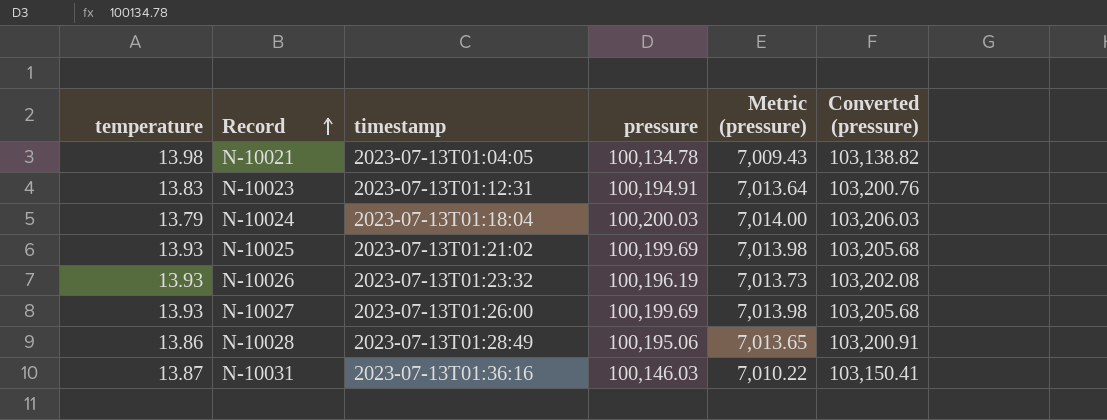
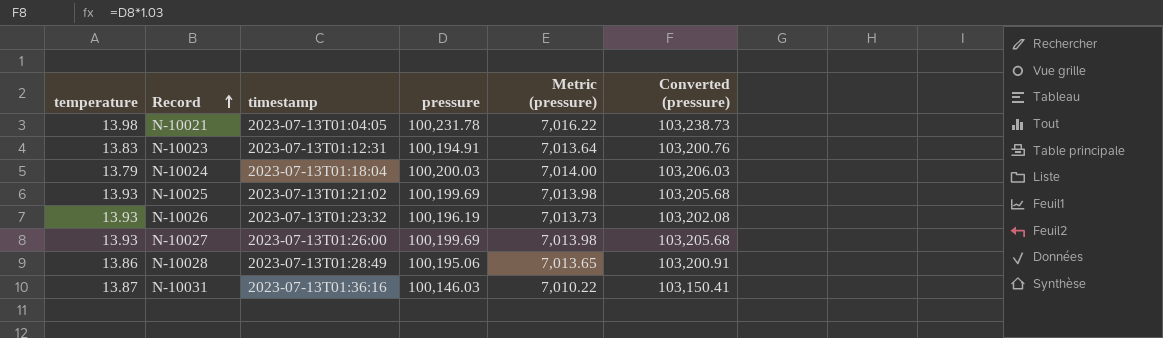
N-10021 | pressure: 100,134.78 -> 100,231.78
N-10021 | Metric (pressure): 7,009.43 -> 7,016.22
N-10021 | Converted (pressure): 103,138.82 -> 103,238.73

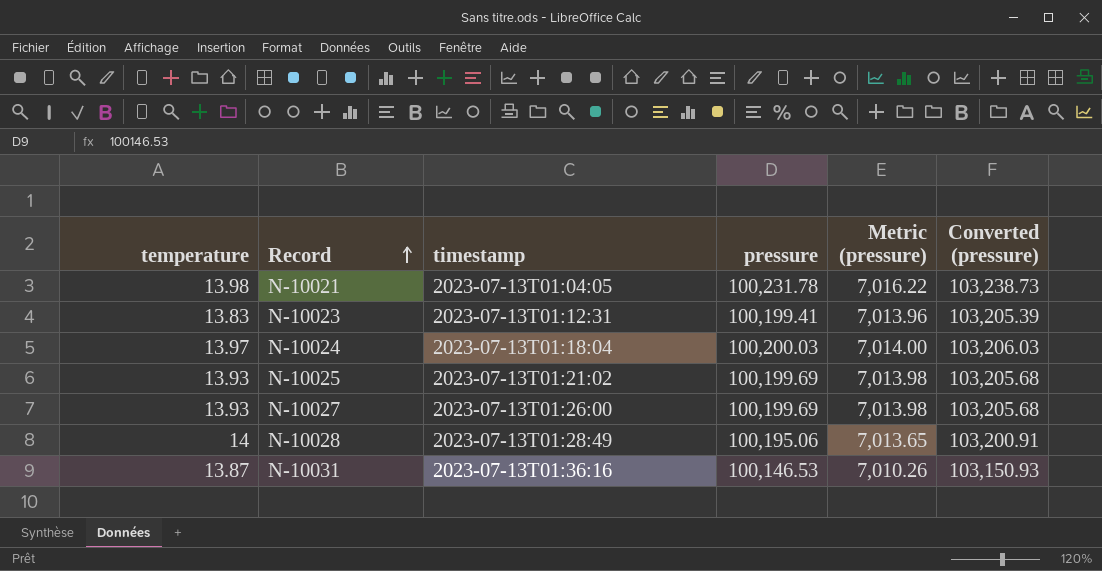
row N-10026: 13.93 | 2023-07-13T01:23:32 | 100,196.19 | 7,013.73 | 103,202.08 -> none
N-10023 | pressure: 100,194.91 -> 100,199.41
N-10023 | Metric (pressure): 7,013.64 -> 7,013.96
N-10023 | Converted (pressure): 103,200.76 -> 103,205.39
N-10024 | temperature: 13.79 -> 13.97
N-10028 | temperature: 13.86 -> 14
N-10031 | pressure: 100,146.03 -> 100,146.53
N-10031 | Metric (pressure): 7,010.22 -> 7,010.26
N-10031 | Converted (pressure): 103,150.41 -> 103,150.93

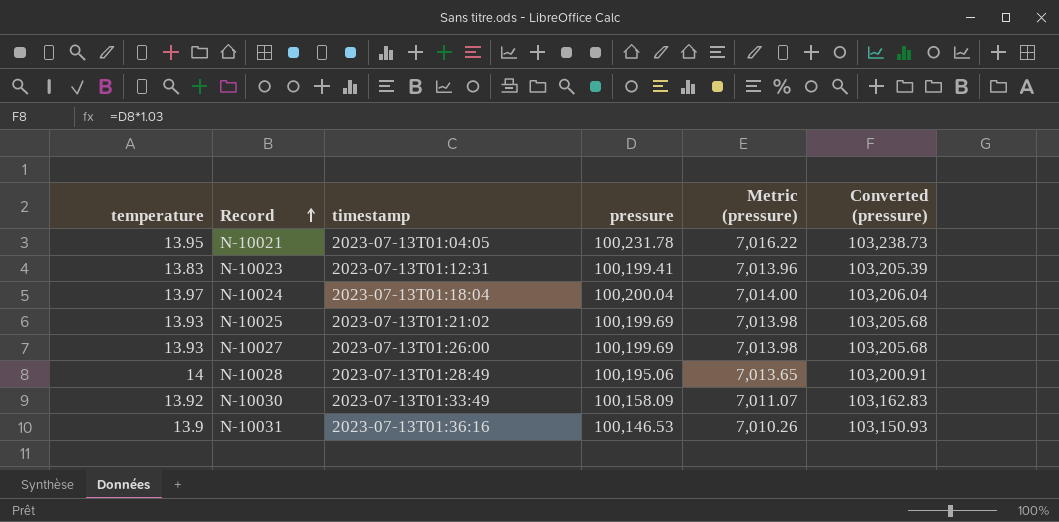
N-10021 | temperature: 13.98 -> 13.95
N-10024 | pressure: 100,200.03 -> 100,200.04
N-10024 | Converted (pressure): 103,206.03 -> 103,206.04
row N-10030: none -> 13.92 | 2023-07-13T01:33:49 | 100,158.09 | 7,011.07 | 103,162.83
N-10031 | temperature: 13.87 -> 13.9

